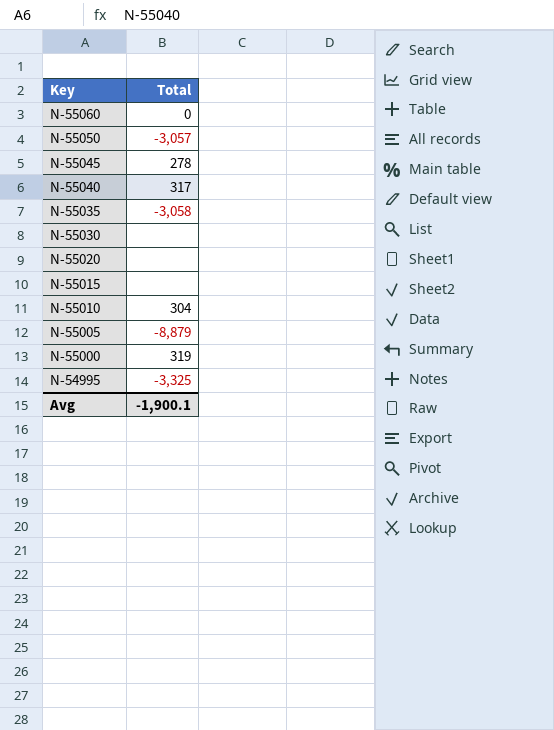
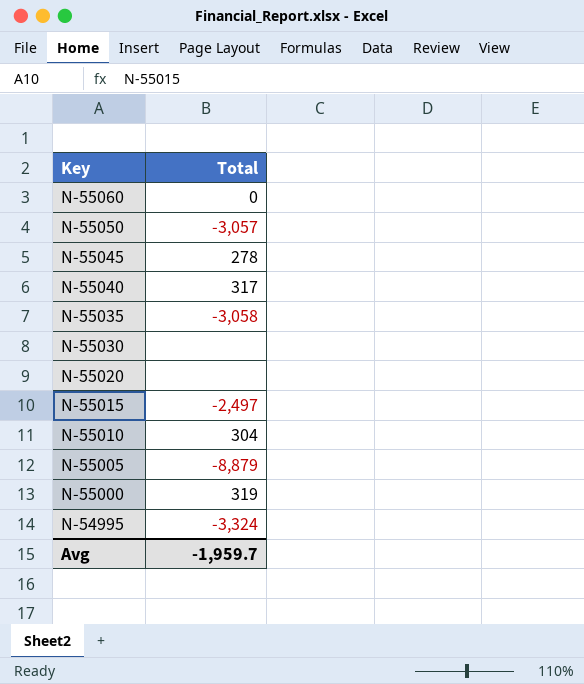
N-55015 | Total: none -> -2,497
N-54995 | Total: -3,325 -> -3,324
Avg | Total: -1,900.1 -> -1,959.7

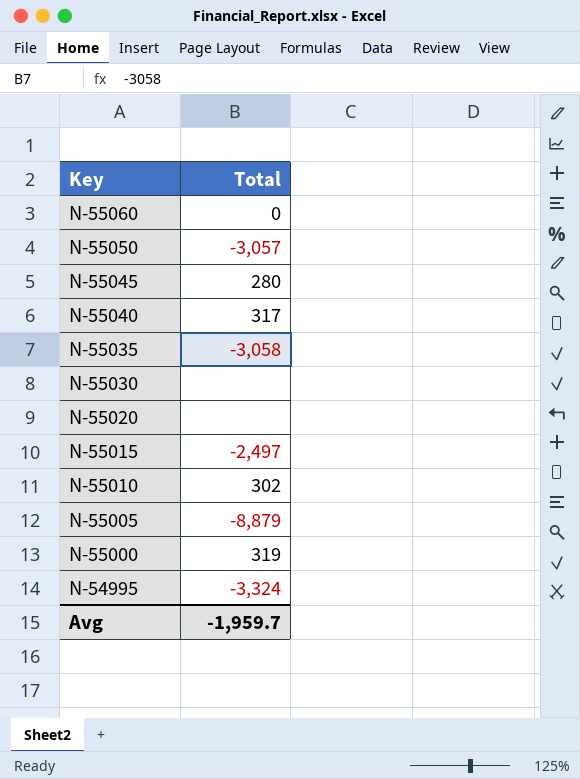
N-55045 | Total: 278 -> 280
N-55010 | Total: 304 -> 302

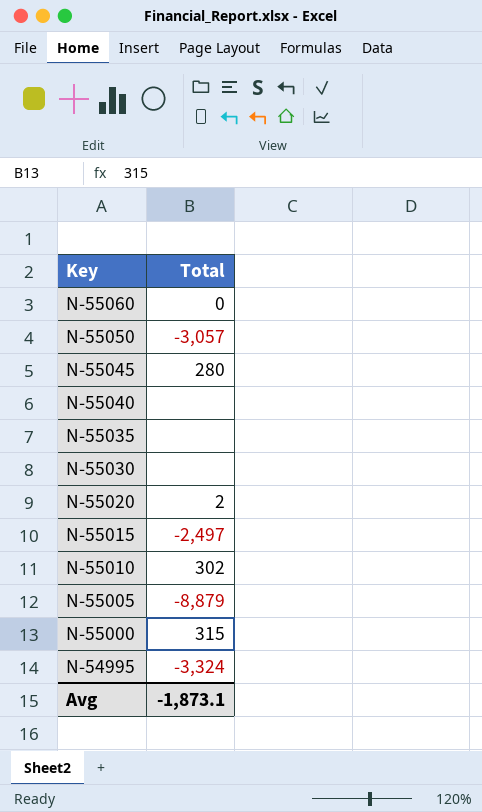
N-55040 | Total: 317 -> none
N-55035 | Total: -3,058 -> none
N-55020 | Total: none -> 2
N-55000 | Total: 319 -> 315
Avg | Total: -1,959.7 -> -1,873.1

